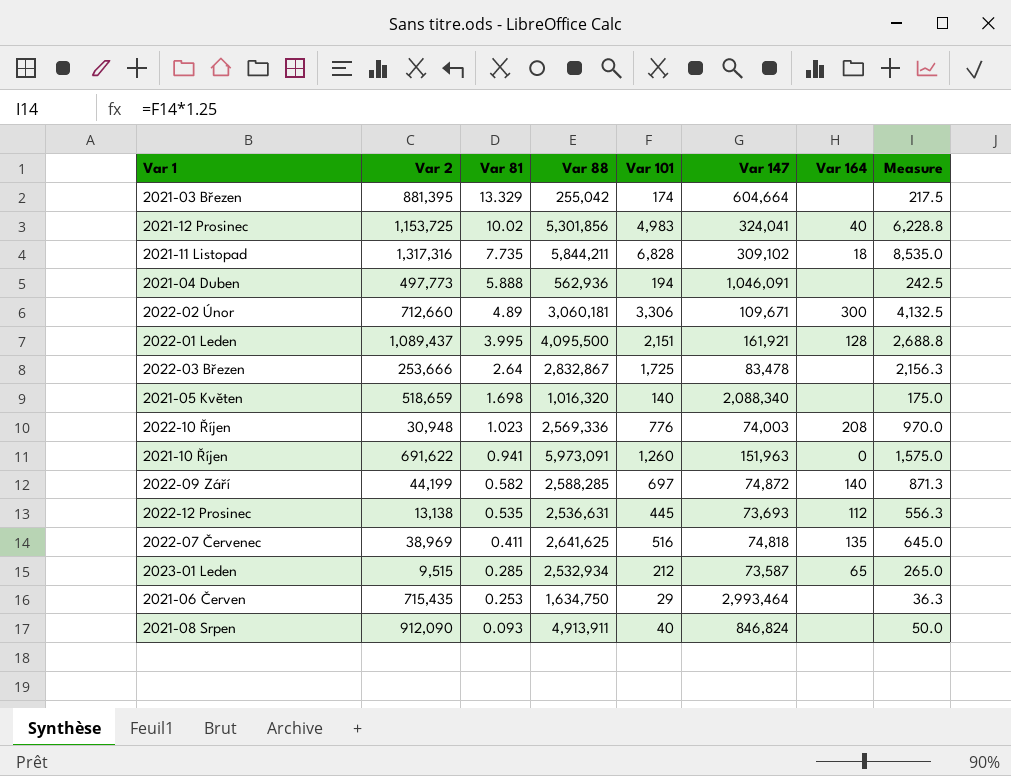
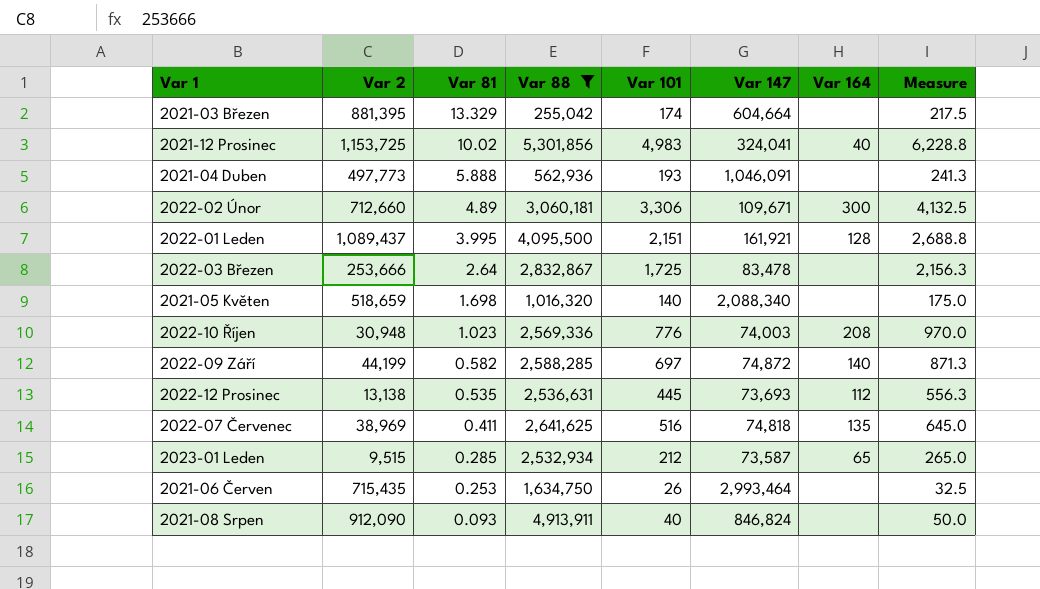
filter: none -> Var 88 <= 5,301,856
2021-04 Duben | Var 101: 194 -> 193
2021-04 Duben | Measure: 242.5 -> 241.3
2021-06 Červen | Var 101: 29 -> 26
2021-06 Červen | Measure: 36.3 -> 32.5

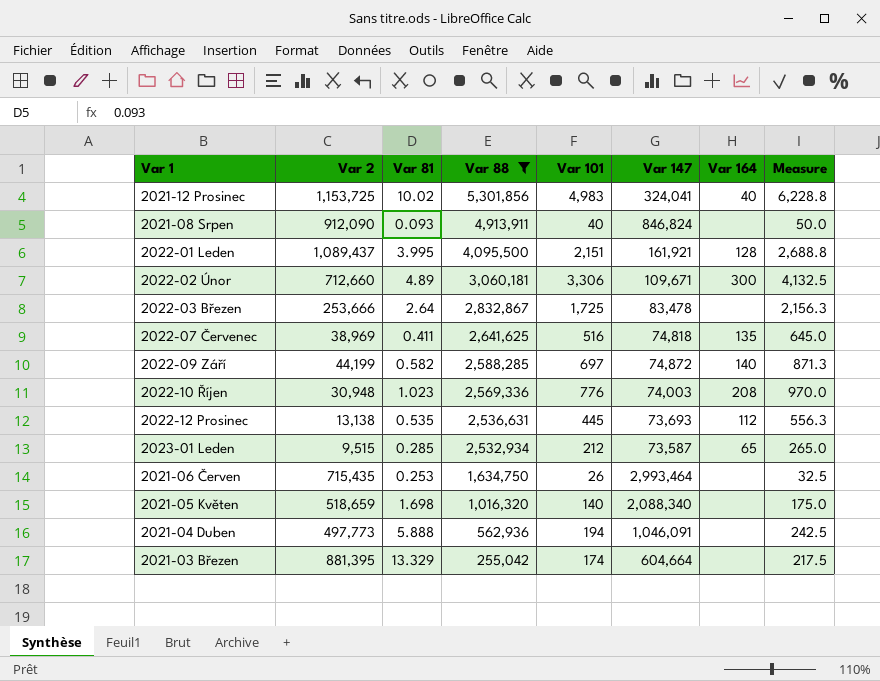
row order: Var 81 descending -> Var 88 descending
2021-04 Duben | Var 101: 193 -> 194
2021-04 Duben | Measure: 241.3 -> 242.5

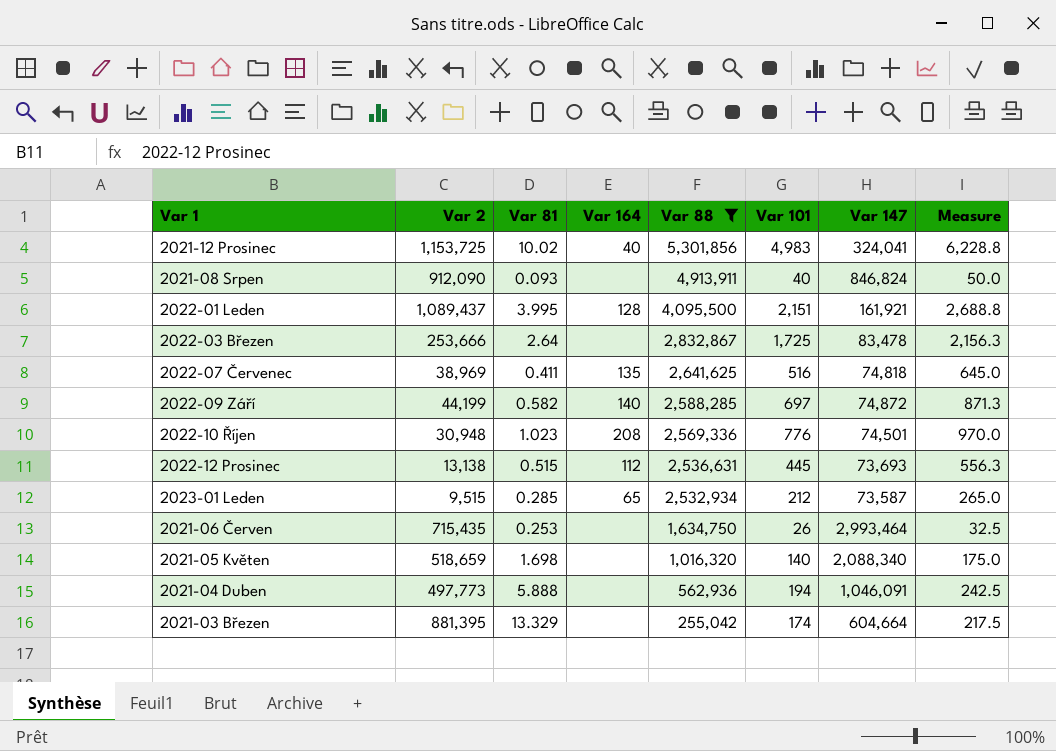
column Var 164 | position: 7 -> 4
row 2022-02 Únor: 712,660 | 4.89 | 3,060,181 | 3,306 | 109,671 | 300 | 4,132.5 -> none
2022-10 Říjen | Var 147: 74,003 -> 74,501
2022-12 Prosinec | Var 81: 0.535 -> 0.515

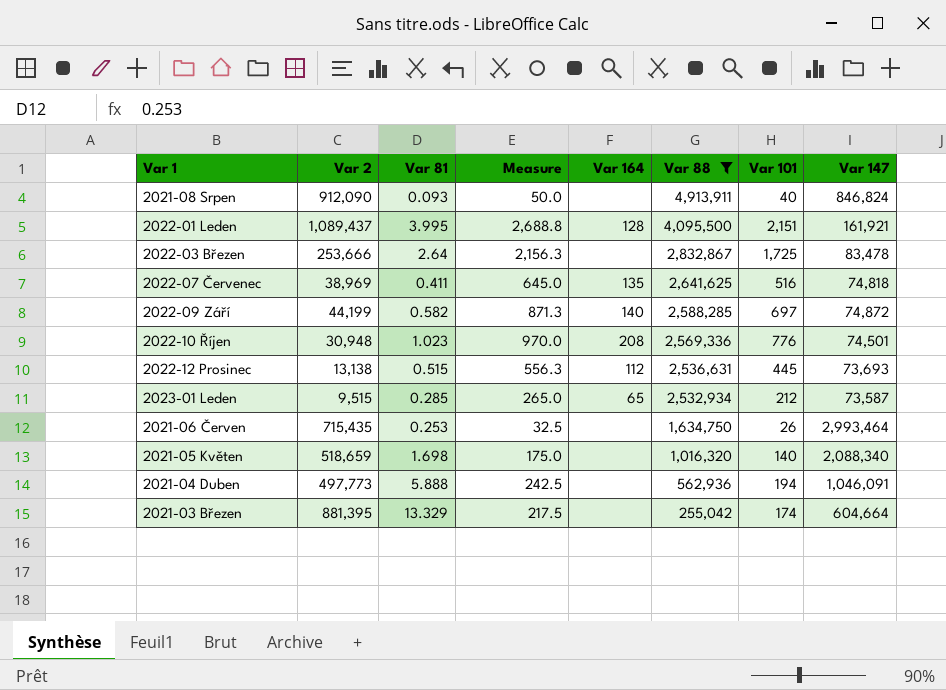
column Measure | position: 8 -> 4
row 2021-12 Prosinec: 1,153,725 | 10.02 | 40 | 5,301,856 | 4,983 | 324,041 | 6,228.8 -> none

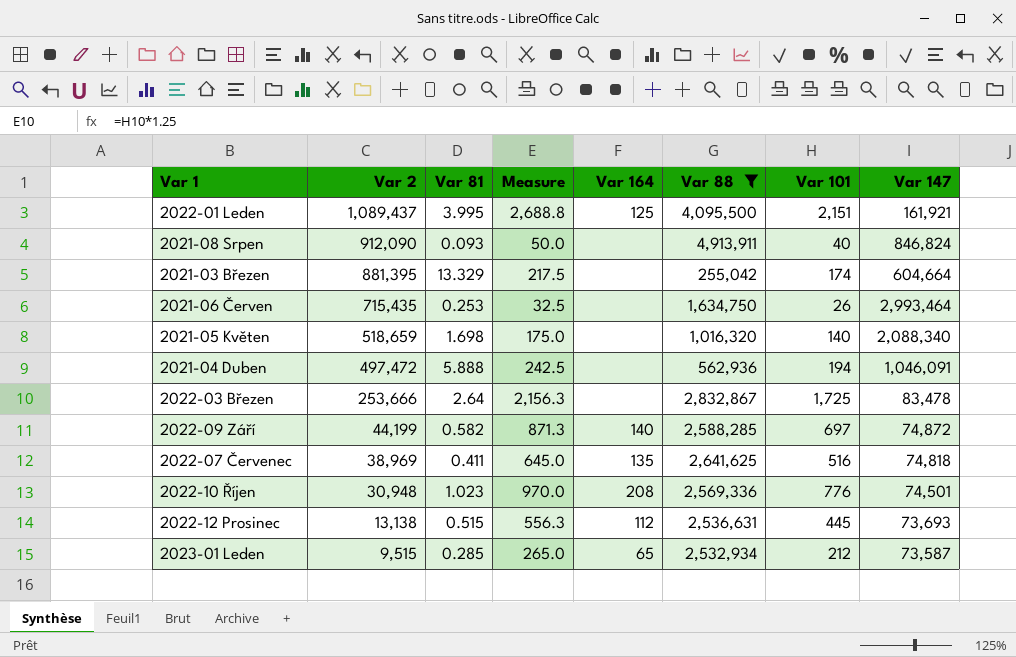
row order: Var 88 descending -> Var 2 descending
2022-01 Leden | Var 164: 128 -> 125
2021-04 Duben | Var 2: 497,773 -> 497,472

